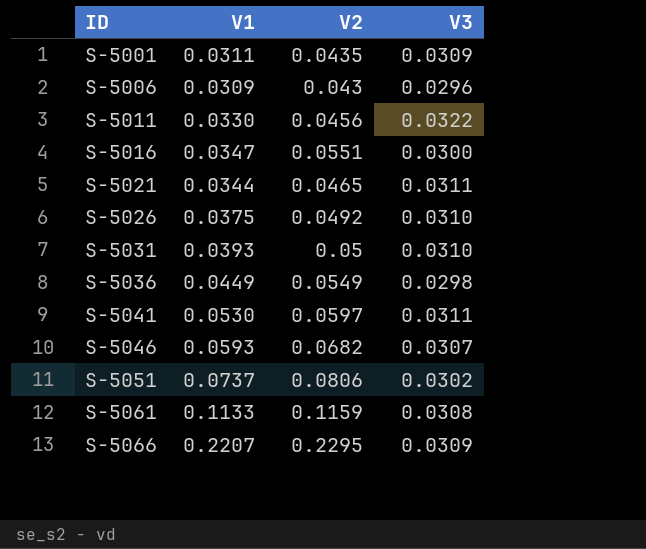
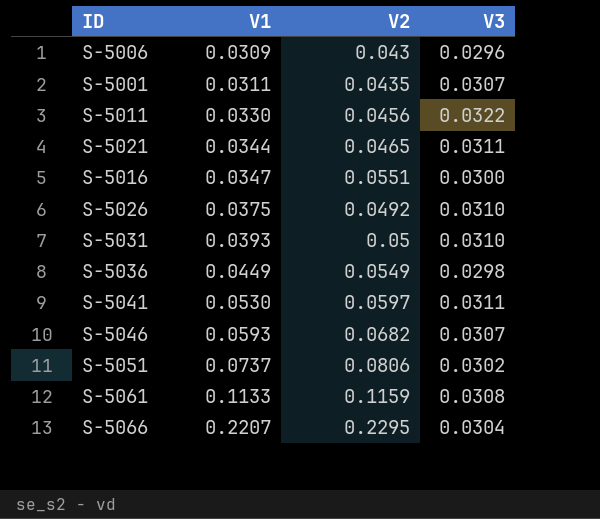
row order: ID ascending -> V1 ascending
S-5001 | V3: 0.0309 -> 0.0307
S-5066 | V3: 0.0309 -> 0.0304

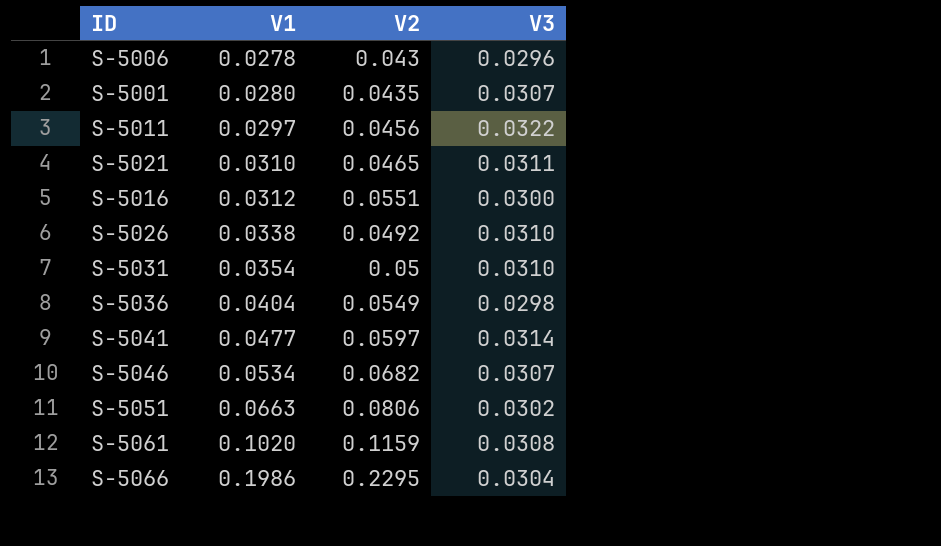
S-5006 | V1: 0.0309 -> 0.0278
S-5001 | V1: 0.0311 -> 0.0280
S-5011 | V1: 0.0330 -> 0.0297
S-5021 | V1: 0.0344 -> 0.0310
S-5016 | V1: 0.0347 -> 0.0312
S-5026 | V1: 0.0375 -> 0.0338
S-5031 | V1: 0.0393 -> 0.0354
S-5036 | V1: 0.0449 -> 0.0404
S-5041 | V1: 0.0530 -> 0.0477
S-5041 | V3: 0.0311 -> 0.0314
S-5046 | V1: 0.0593 -> 0.0534
S-5051 | V1: 0.0737 -> 0.0663
S-5061 | V1: 0.1133 -> 0.1020
S-5066 | V1: 0.2207 -> 0.1986

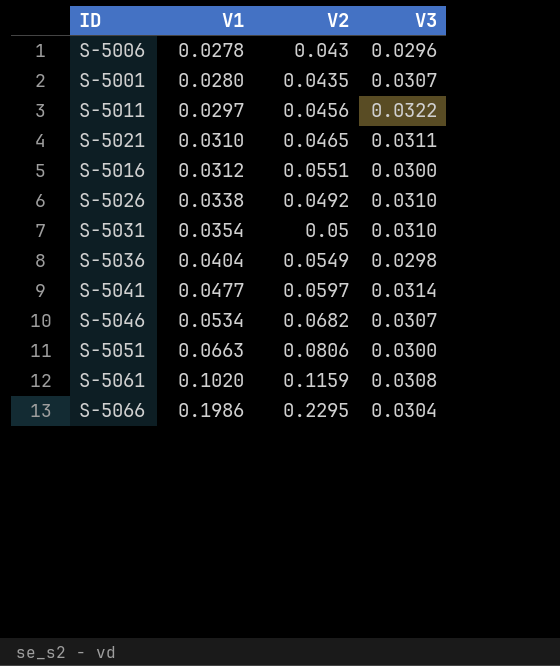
S-5051 | V3: 0.0302 -> 0.0300

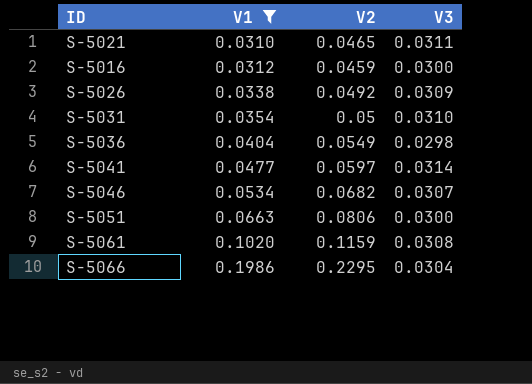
filter: none -> V1 >= 0.0310
S-5016 | V2: 0.0551 -> 0.0459
S-5026 | V3: 0.0310 -> 0.0309

